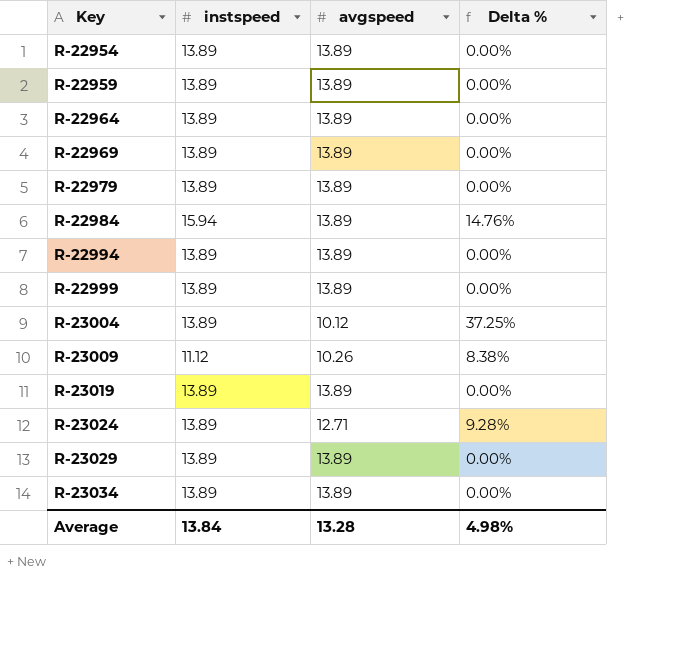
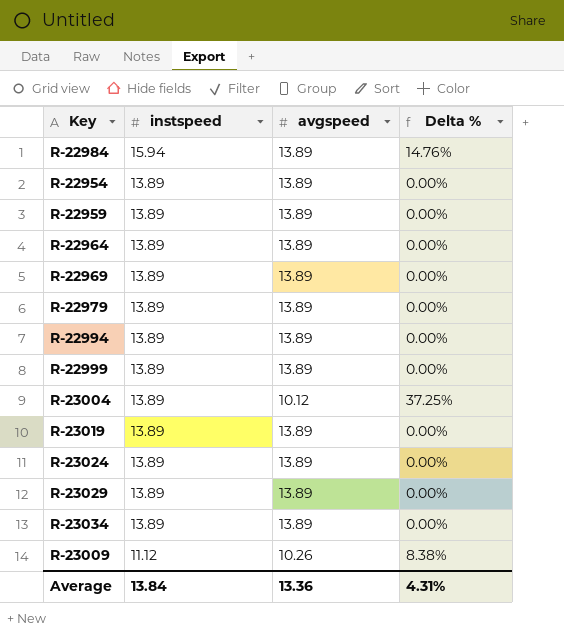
row order: Key ascending -> instspeed descending
R-23024 | avgspeed: 12.71 -> 13.89
R-23024 | Delta %: 9.28% -> 0.00%
Average | avgspeed: 13.28 -> 13.36
Average | Delta %: 4.98% -> 4.31%

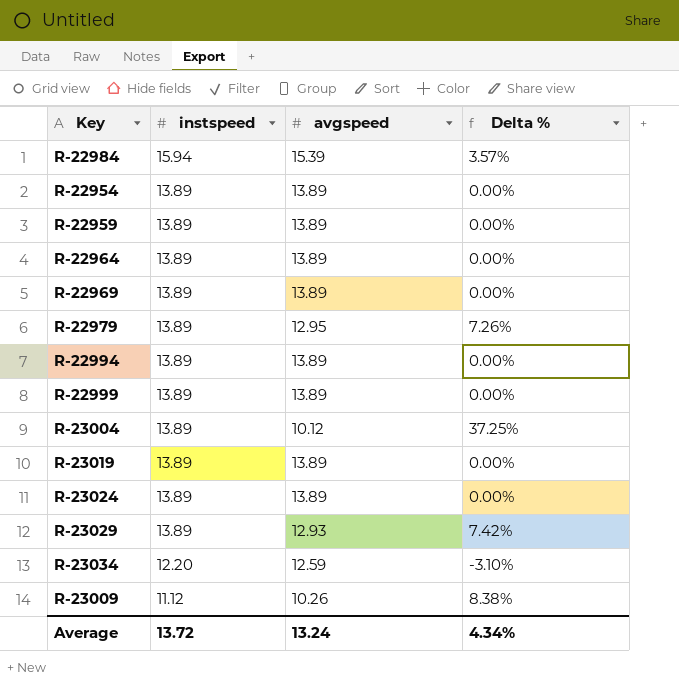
R-22984 | avgspeed: 13.89 -> 15.39
R-22984 | Delta %: 14.76% -> 3.57%
R-22979 | avgspeed: 13.89 -> 12.95
R-22979 | Delta %: 0.00% -> 7.26%
R-23029 | avgspeed: 13.89 -> 12.93
R-23029 | Delta %: 0.00% -> 7.42%
R-23034 | instspeed: 13.89 -> 12.20
R-23034 | avgspeed: 13.89 -> 12.59
R-23034 | Delta %: 0.00% -> -3.10%
Average | instspeed: 13.84 -> 13.72
Average | avgspeed: 13.36 -> 13.24
Average | Delta %: 4.31% -> 4.34%

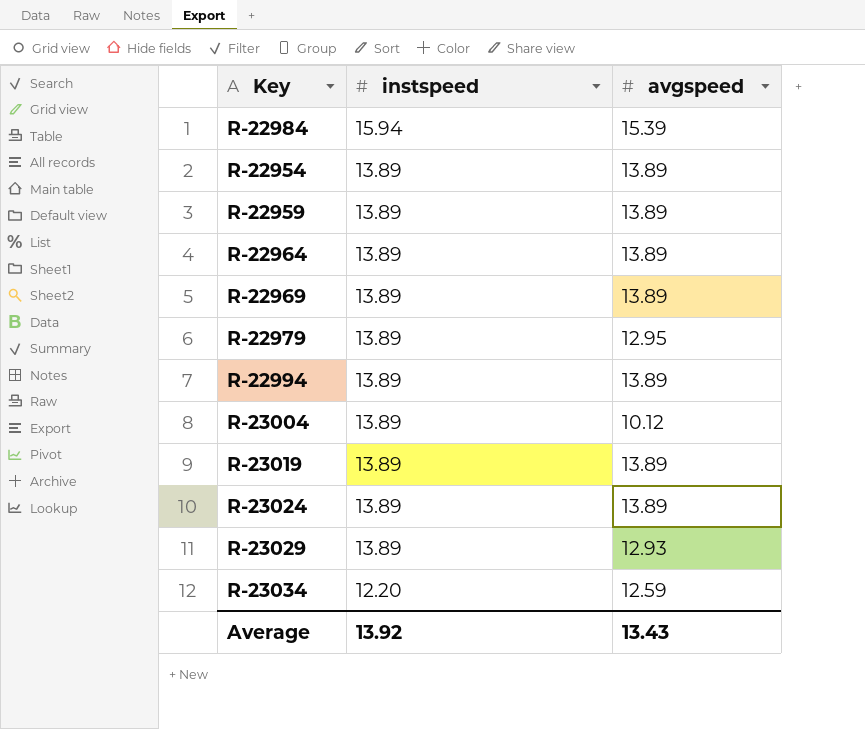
column Delta % | formula: ([instspeed] - [avgspeed]) / [avgspeed] -> none
row R-22999: 13.89 | 13.89 | 0.00% -> none
row R-23009: 11.12 | 10.26 | 8.38% -> none
Average | instspeed: 13.72 -> 13.92
Average | avgspeed: 13.24 -> 13.43

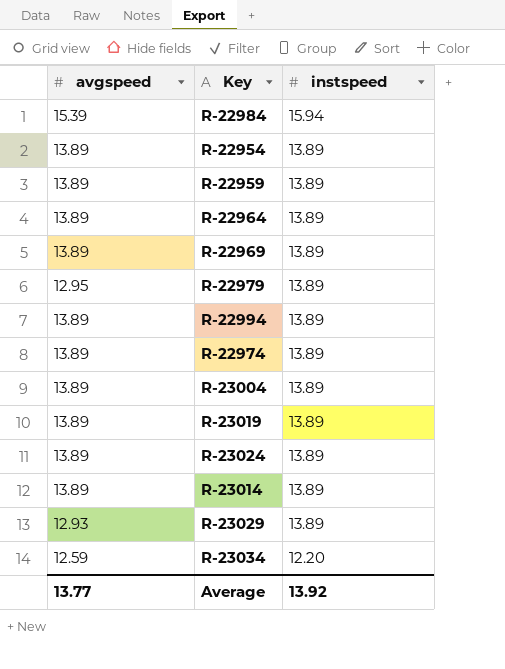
column avgspeed | position: 3 -> 1
row R-22974: none -> 13.89 | 13.89
R-23004 | avgspeed: 10.12 -> 13.89
row R-23014: none -> 13.89 | 13.89
Average | avgspeed: 13.43 -> 13.77

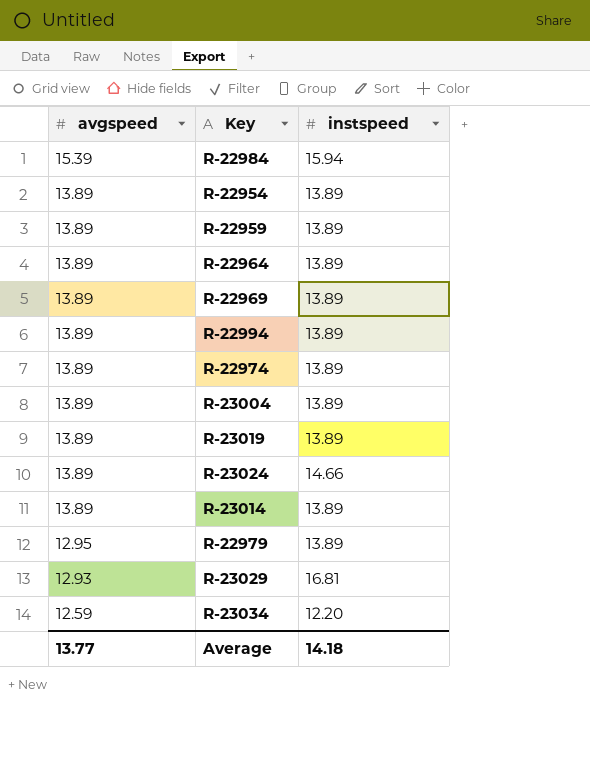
row order: instspeed descending -> avgspeed descending
R-23024 | instspeed: 13.89 -> 14.66
R-23029 | instspeed: 13.89 -> 16.81
Average | instspeed: 13.92 -> 14.18

